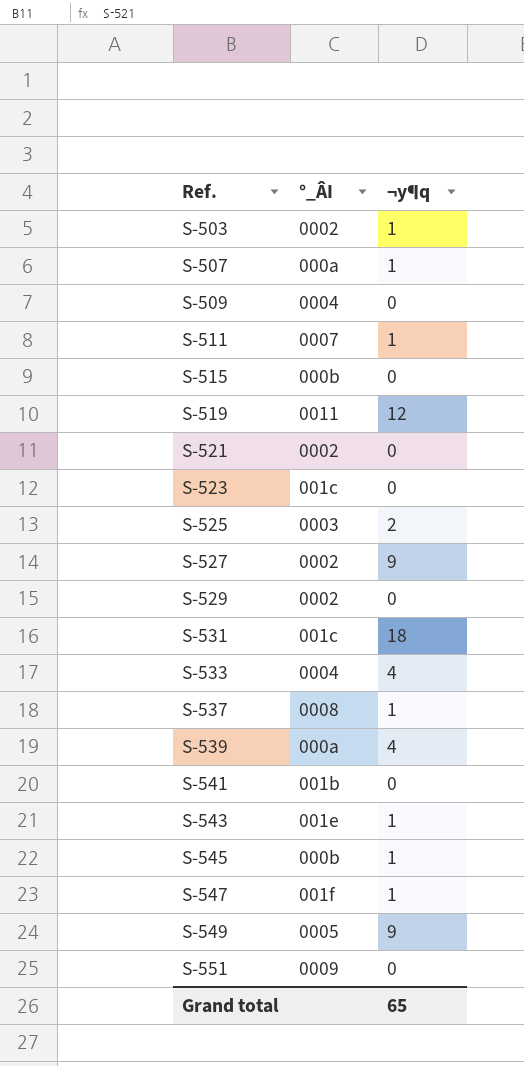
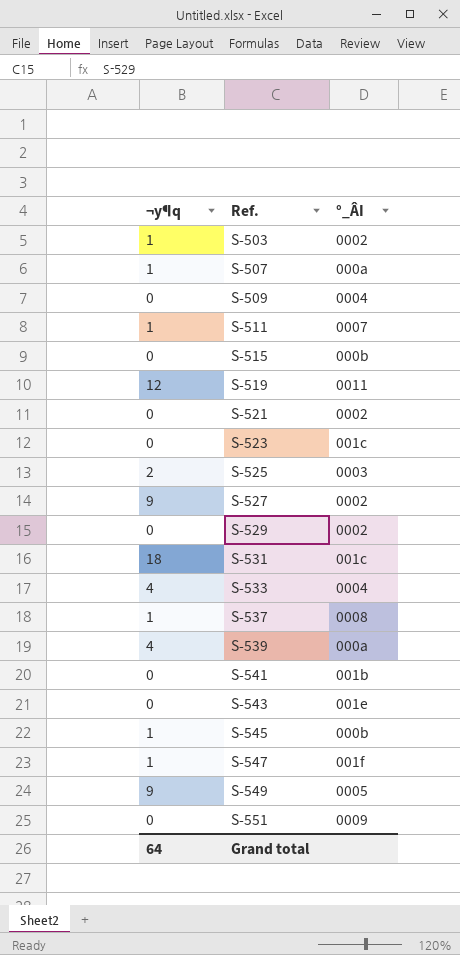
column ¬y¶q | position: 3 -> 1
S-543 | ¬y¶q: 1 -> 0
Grand total | ¬y¶q: 65 -> 64

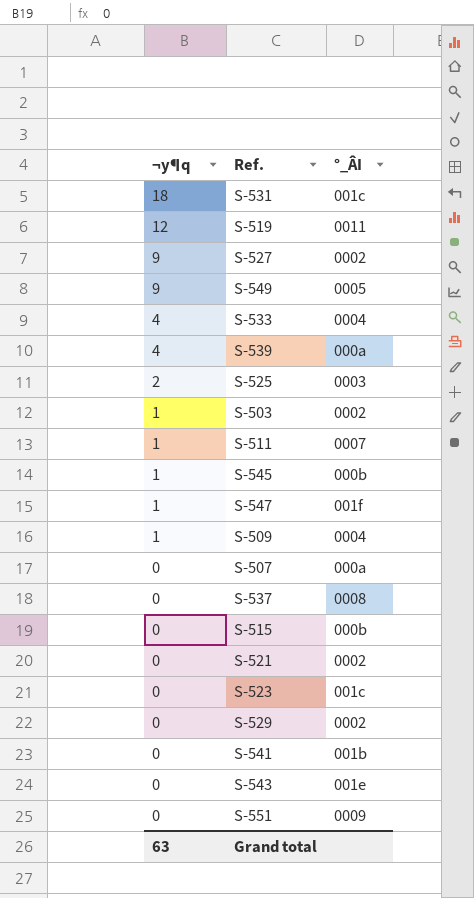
row order: Ref. ascending -> ¬y¶q descending
S-509 | ¬y¶q: 0 -> 1
S-507 | ¬y¶q: 1 -> 0
S-537 | ¬y¶q: 1 -> 0
Grand total | ¬y¶q: 64 -> 63

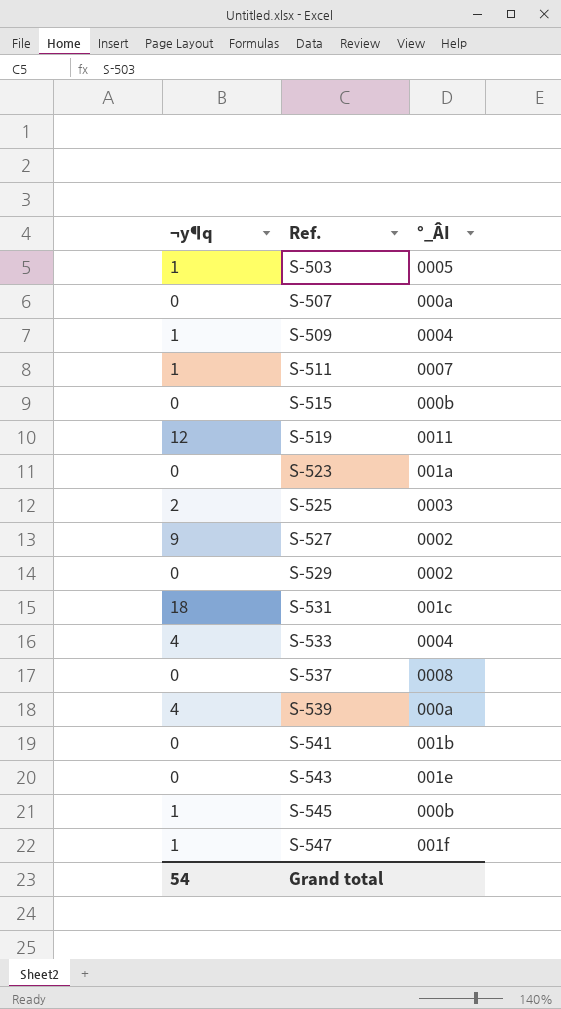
row order: ¬y¶q descending -> Ref. ascending
row S-549: 9 | 0005 -> none
row S-521: 0 | 0002 -> none
row S-551: 0 | 0009 -> none
S-503 | °_ÂI: 0002 -> 0005
S-523 | °_ÂI: 001c -> 001a
Grand total | ¬y¶q: 63 -> 54

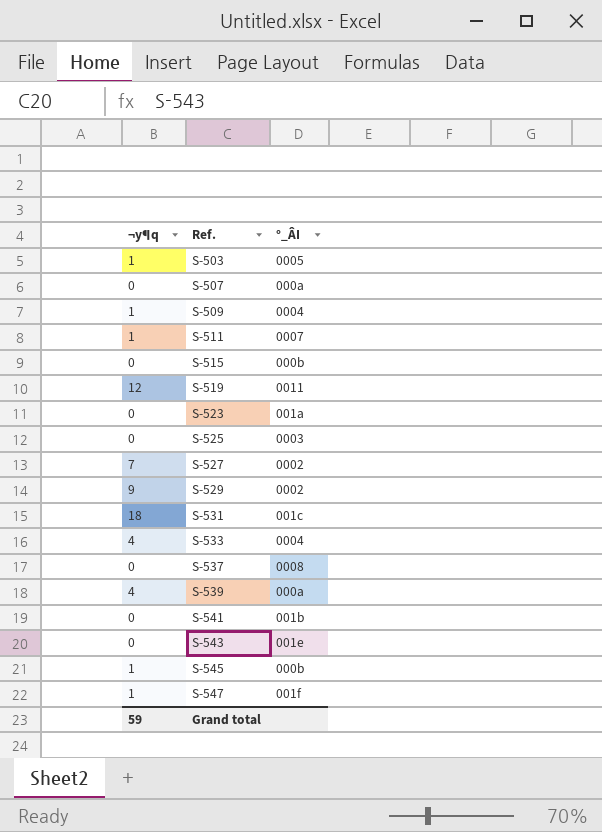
S-525 | ¬y¶q: 2 -> 0
S-527 | ¬y¶q: 9 -> 7
S-529 | ¬y¶q: 0 -> 9
Grand total | ¬y¶q: 54 -> 59

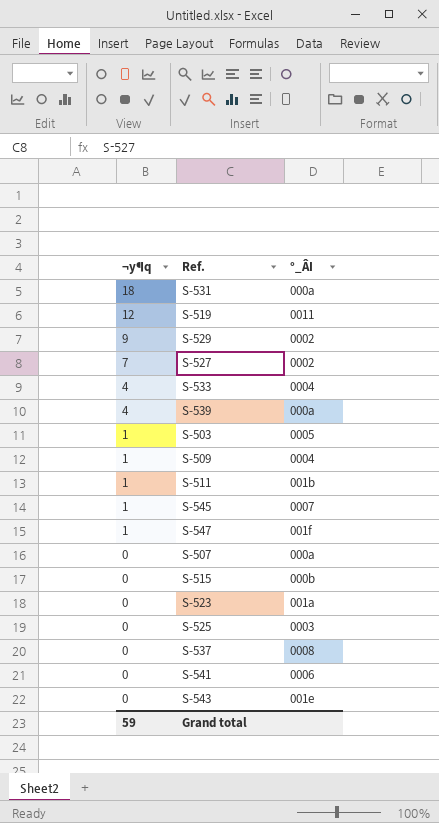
row order: Ref. ascending -> ¬y¶q descending
S-531 | °_ÂI: 001c -> 000a
S-511 | °_ÂI: 0007 -> 001b
S-545 | °_ÂI: 000b -> 0007
S-541 | °_ÂI: 001b -> 0006

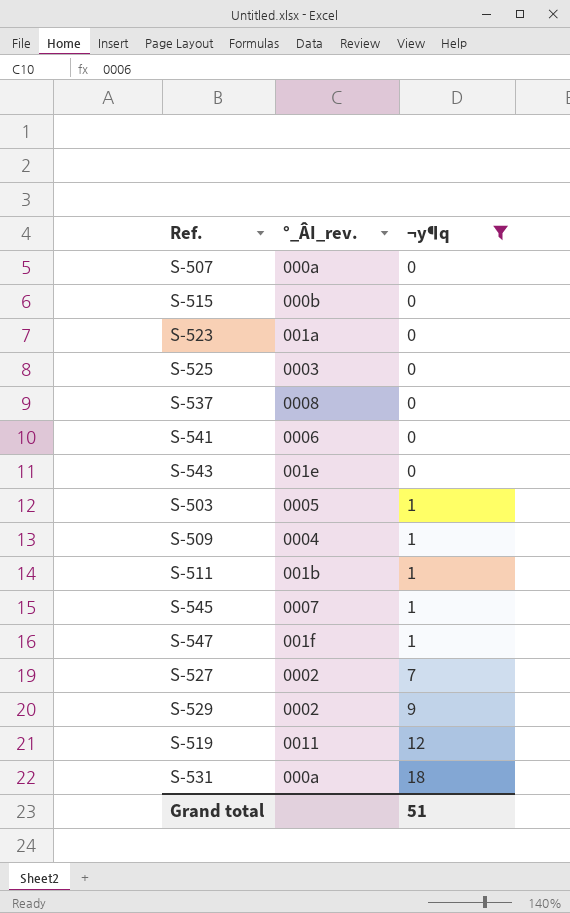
filter: none -> ¬y¶q != 4
row order: ¬y¶q descending -> ¬y¶q ascending
column name: °_ÂI -> °_ÂI_rev.
column ¬y¶q | position: 1 -> 3
Grand total | ¬y¶q: 59 -> 51

